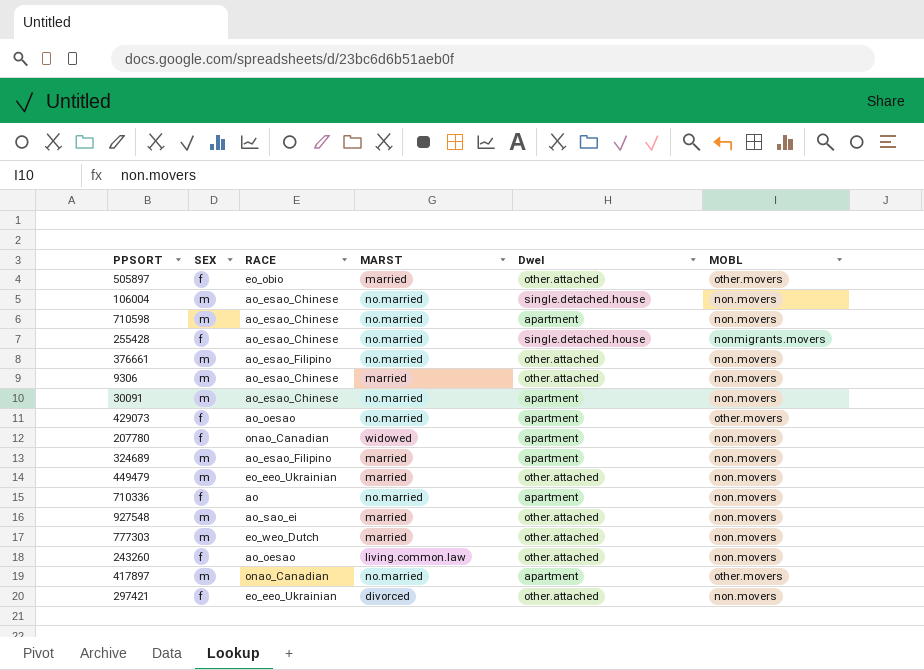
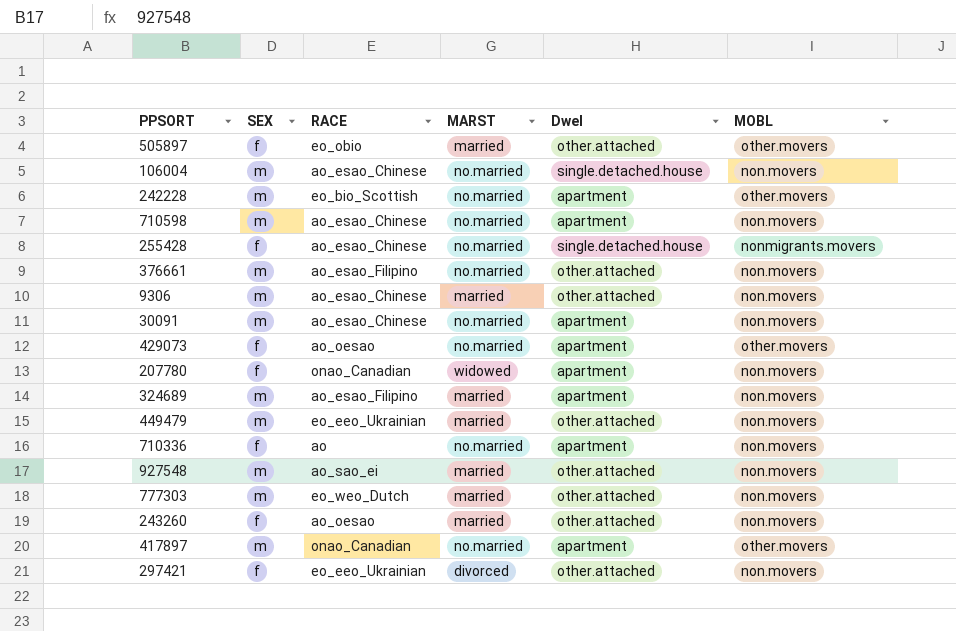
row 242228: none -> m | eo_bio_Scottish | no.married | apartment | other.movers
243260 | MARST: living.common.law -> married

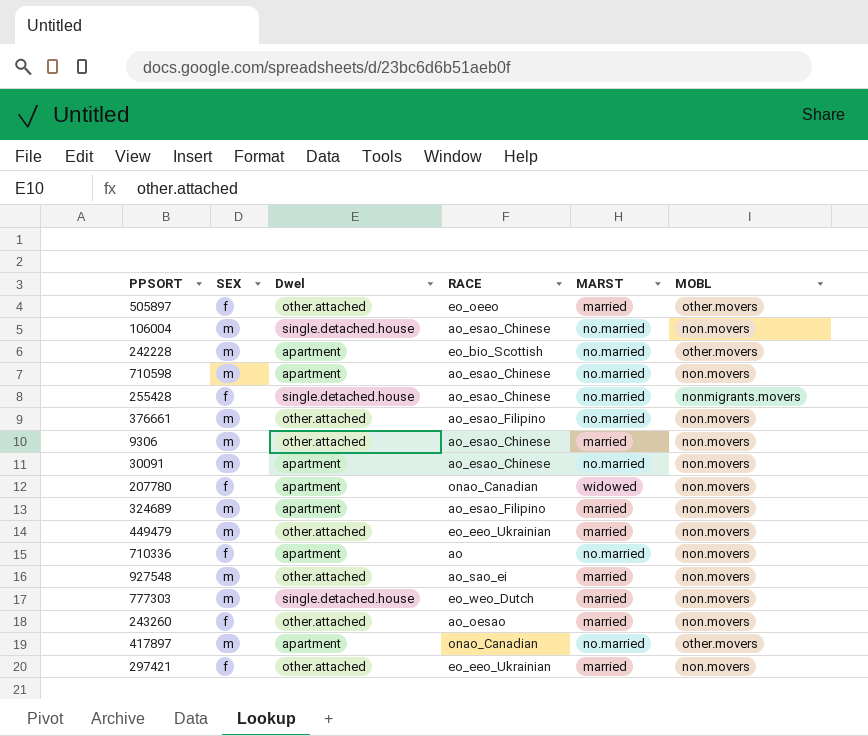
column Dwel | position: 5 -> 3
row 429073: f | ao_oesao | no.married | apartment | other.movers -> none
505897 | RACE: eo_obio -> eo_oeeo
777303 | Dwel: other.attached -> single.detached.house
297421 | MARST: divorced -> married

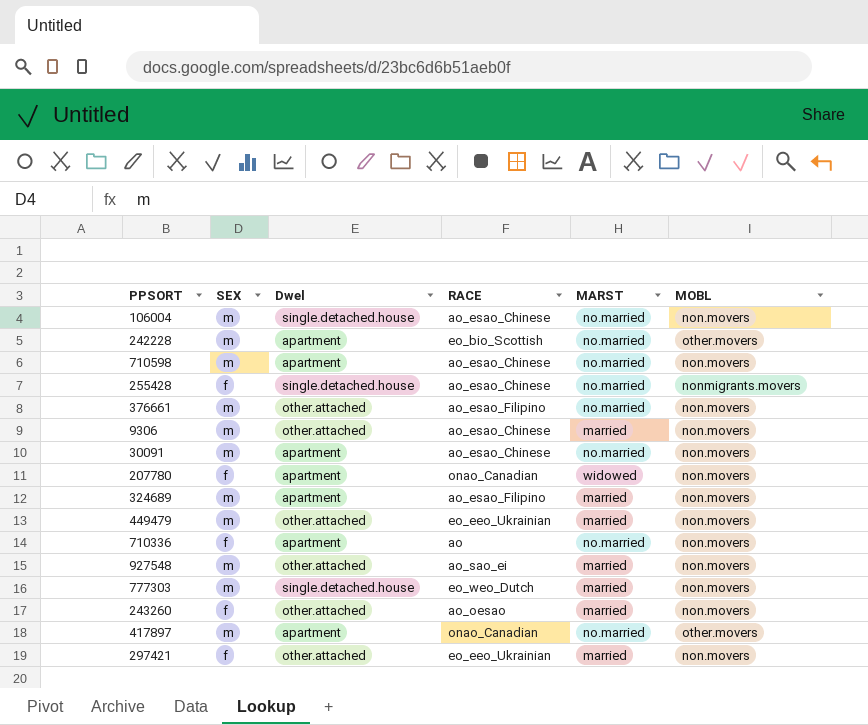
row 505897: f | other.attached | eo_oeeo | married | other.movers -> none

